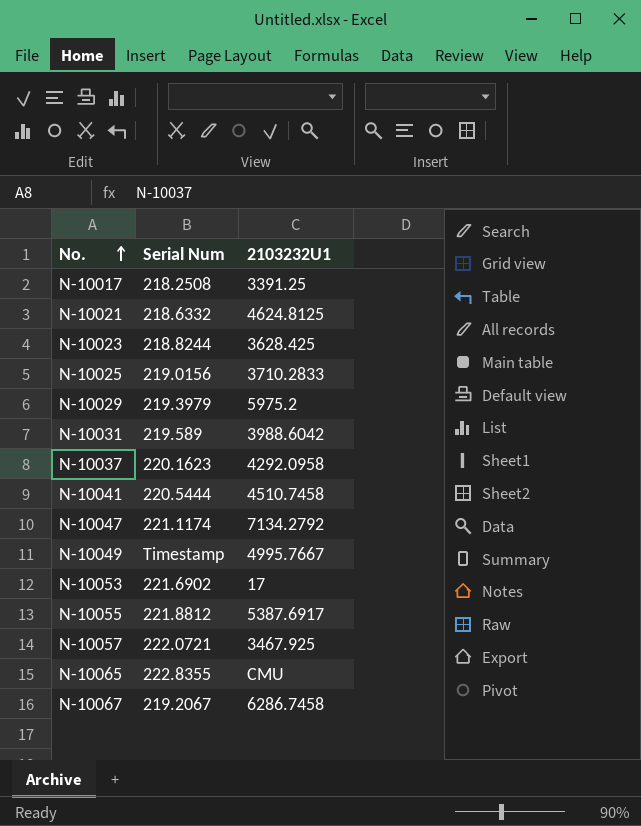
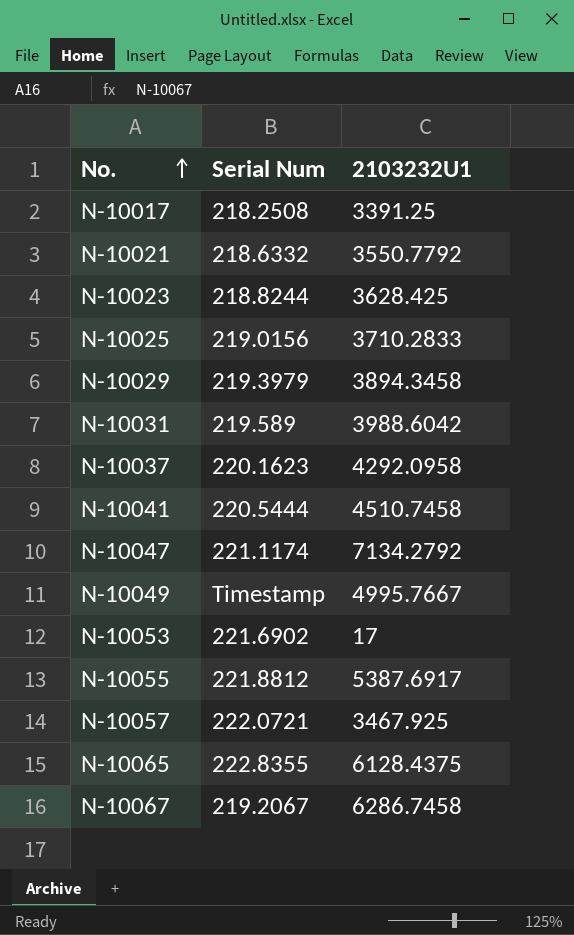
N-10021 | 2103232U1: 4624.8125 -> 3550.7792
N-10029 | 2103232U1: 5975.2 -> 3894.3458
N-10065 | 2103232U1: CMU -> 6128.4375

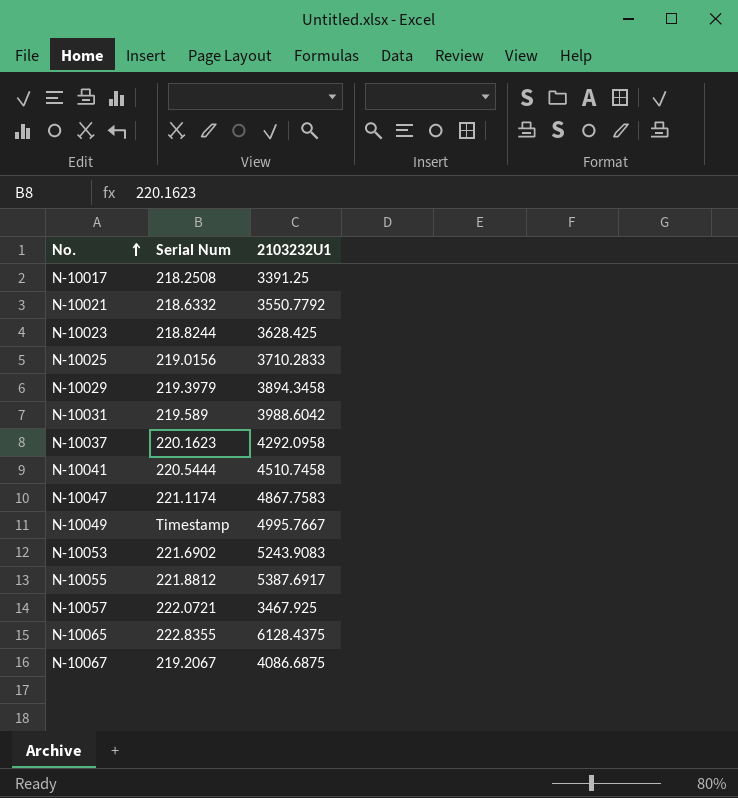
N-10047 | 2103232U1: 7134.2792 -> 4867.7583
N-10053 | 2103232U1: 17 -> 5243.9083
N-10067 | 2103232U1: 6286.7458 -> 4086.6875

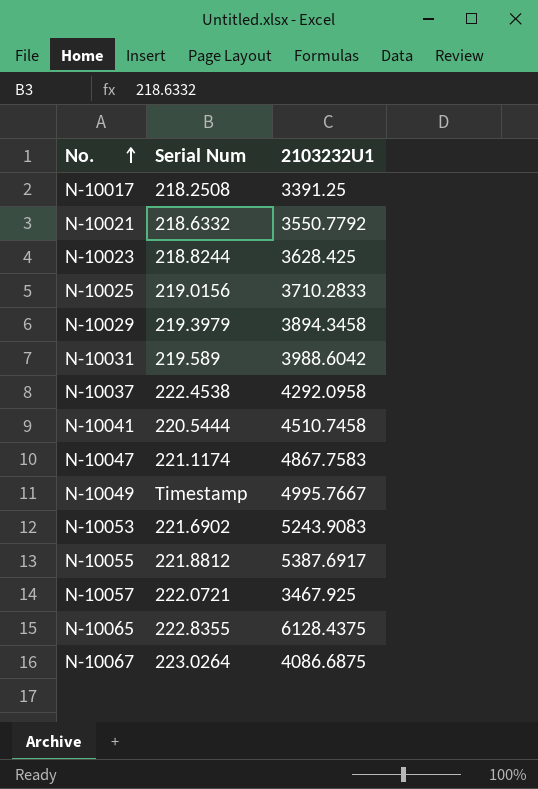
N-10037 | Serial Num: 220.1623 -> 222.4538
N-10067 | Serial Num: 219.2067 -> 223.0264

